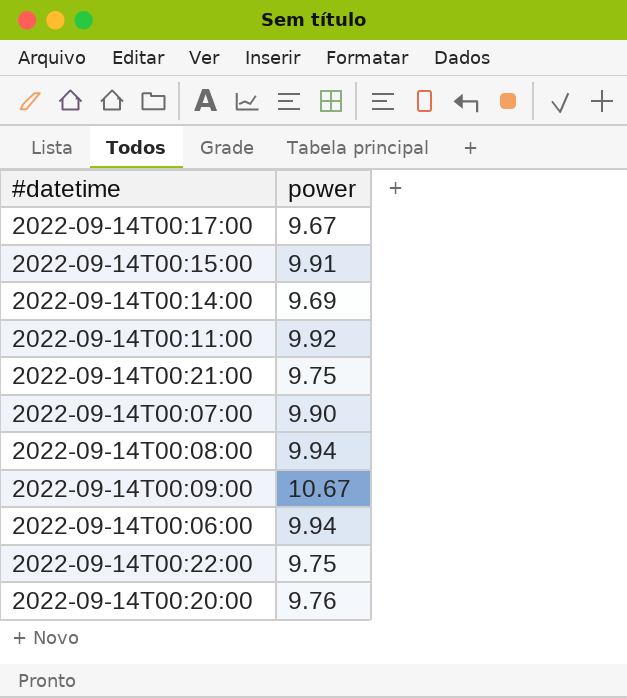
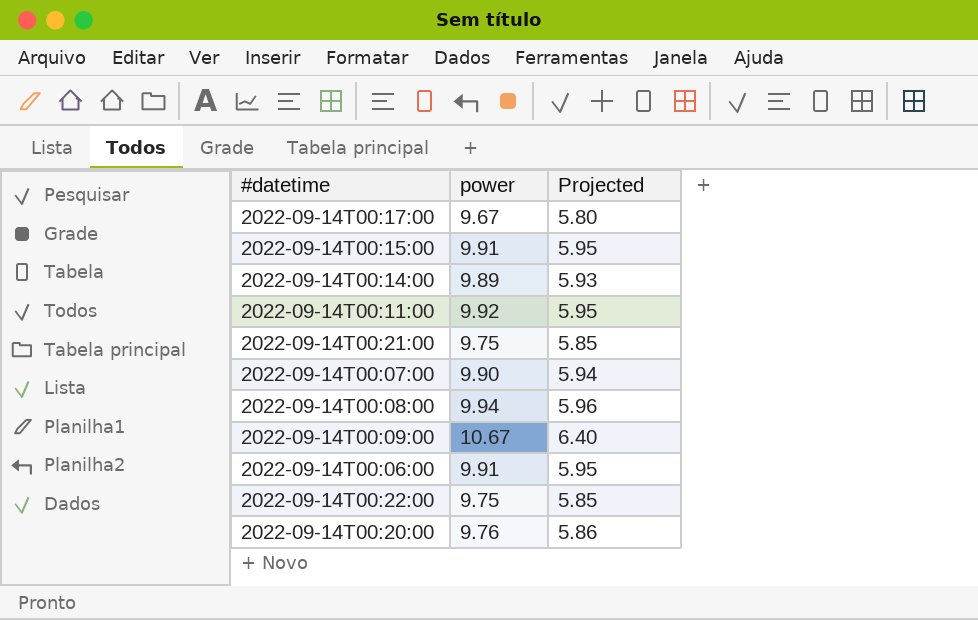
column Projected | formula: none -> [power] * 0.6
2022-09-14T00:14:00 | power: 9.69 -> 9.89
2022-09-14T00:06:00 | power: 9.94 -> 9.91

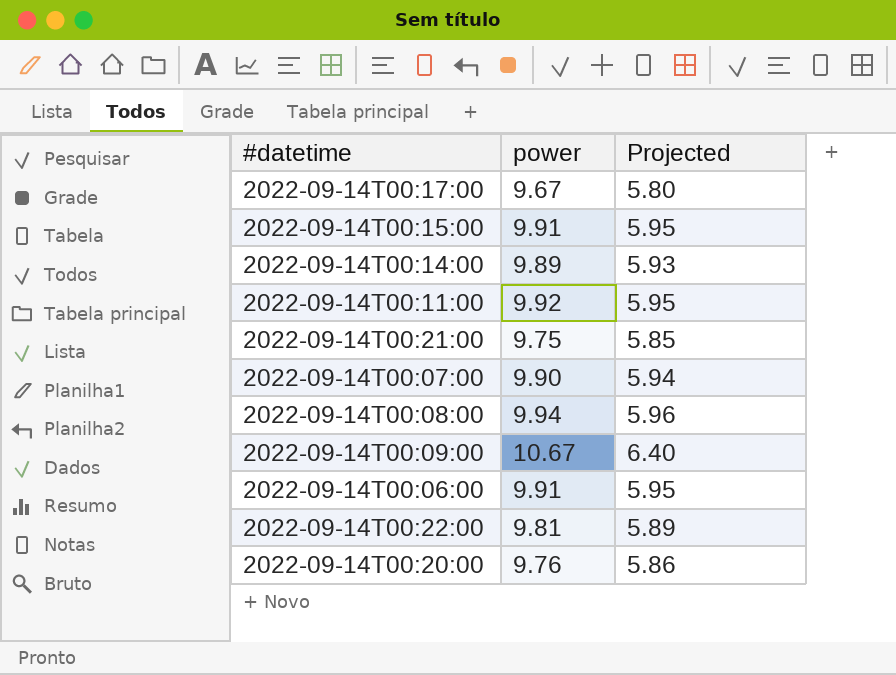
2022-09-14T00:22:00 | power: 9.75 -> 9.81
2022-09-14T00:22:00 | Projected: 5.85 -> 5.89

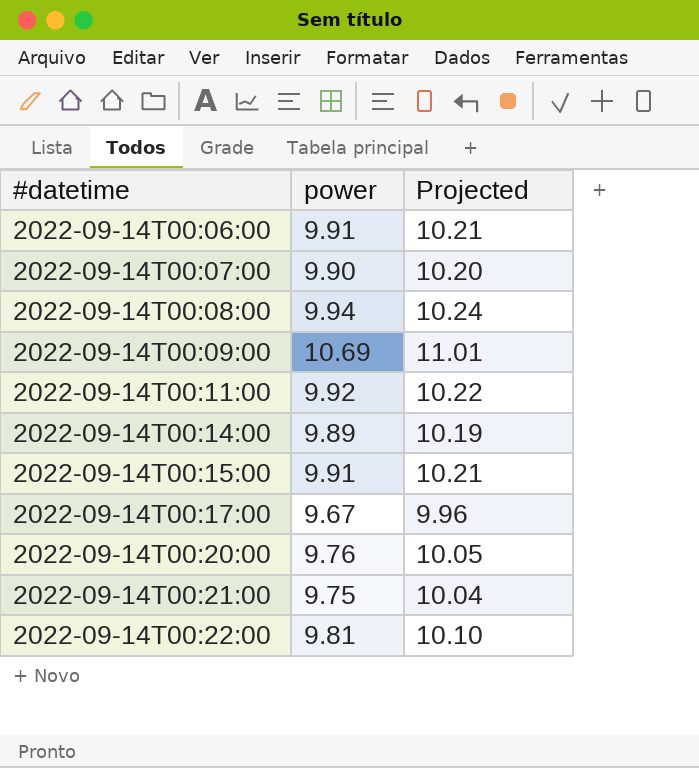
row order: none -> #datetime ascending
column Projected | formula: [power] * 0.6 -> [power] * 1.03
2022-09-14T00:09:00 | power: 10.67 -> 10.69

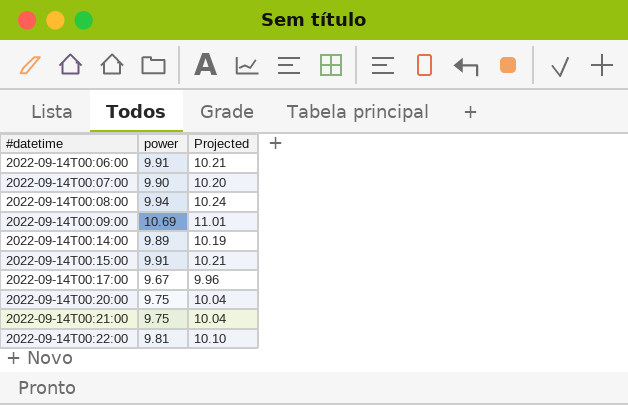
row 2022-09-14T00:11:00: 9.92 | 10.22 -> none
2022-09-14T00:20:00 | power: 9.76 -> 9.75
2022-09-14T00:20:00 | Projected: 10.05 -> 10.04

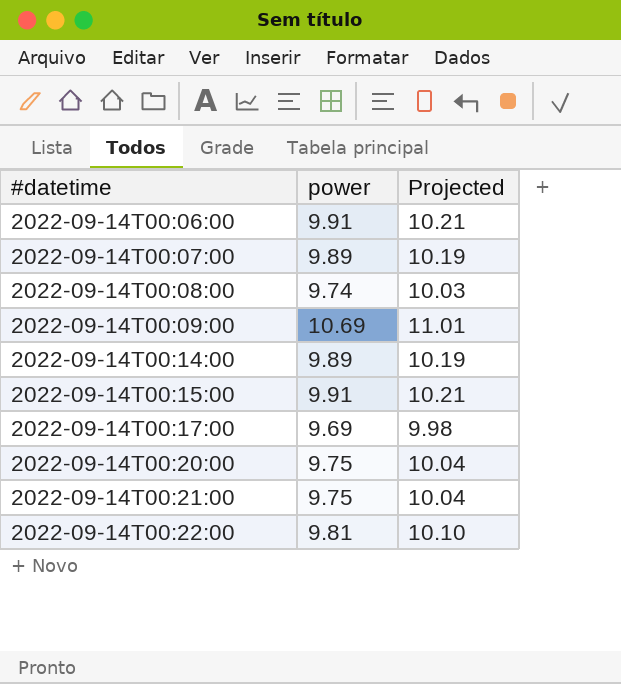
2022-09-14T00:07:00 | power: 9.90 -> 9.89
2022-09-14T00:07:00 | Projected: 10.20 -> 10.19
2022-09-14T00:08:00 | power: 9.94 -> 9.74
2022-09-14T00:08:00 | Projected: 10.24 -> 10.03
2022-09-14T00:17:00 | power: 9.67 -> 9.69
2022-09-14T00:17:00 | Projected: 9.96 -> 9.98

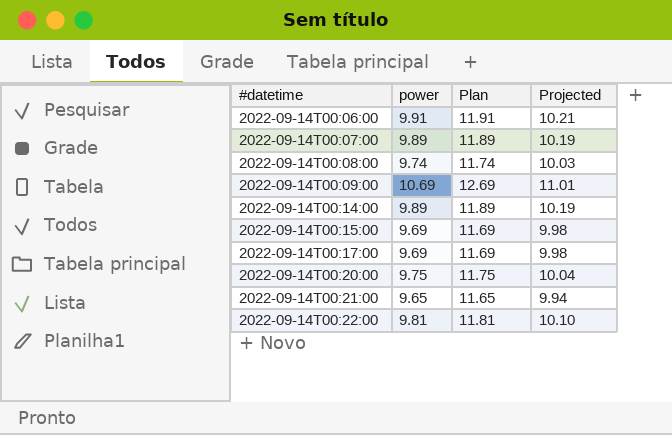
column Plan | formula: none -> [power] + 2
2022-09-14T00:15:00 | power: 9.91 -> 9.69
2022-09-14T00:15:00 | Projected: 10.21 -> 9.98
2022-09-14T00:21:00 | power: 9.75 -> 9.65
2022-09-14T00:21:00 | Projected: 10.04 -> 9.94

